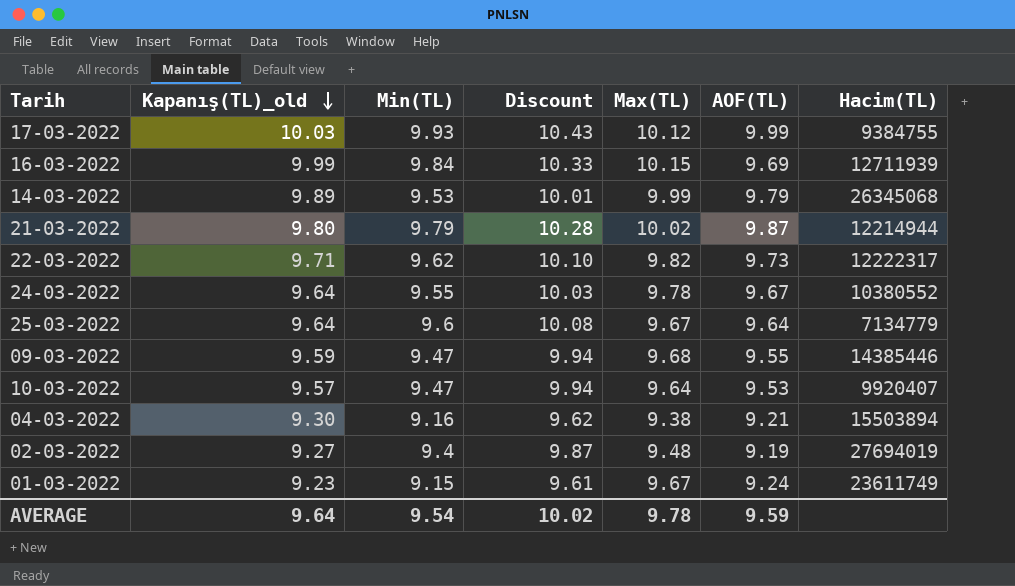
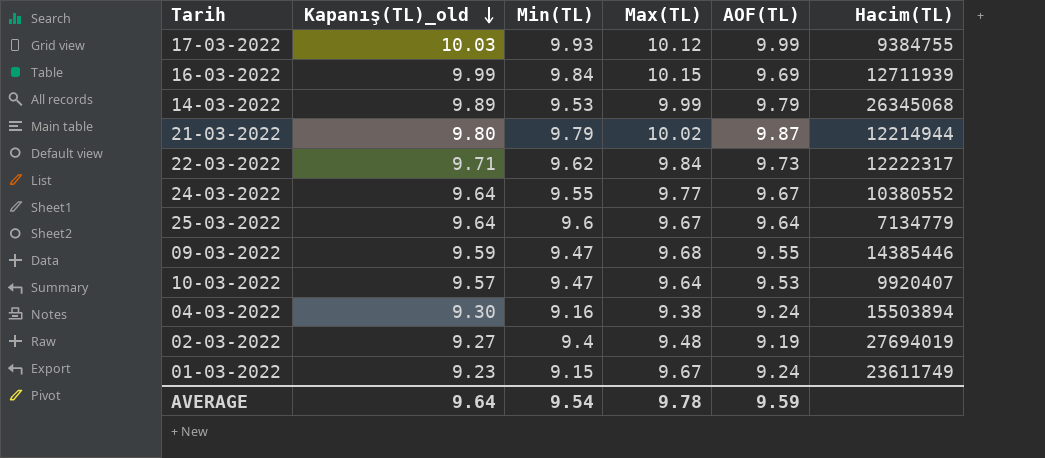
column Discount | formula: [Min(TL)] * 1.05 -> none
22-03-2022 | Max(TL): 9.82 -> 9.84
24-03-2022 | Max(TL): 9.78 -> 9.77
04-03-2022 | AOF(TL): 9.21 -> 9.24

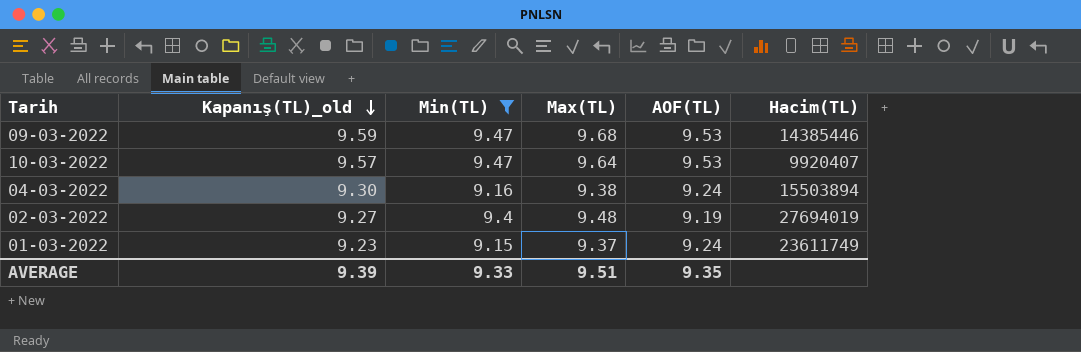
filter: none -> Min(TL) <= 9.47
09-03-2022 | AOF(TL): 9.55 -> 9.53
01-03-2022 | Max(TL): 9.67 -> 9.37
AVERAGE | Kapanış(TL)_old: 9.64 -> 9.39
AVERAGE | Min(TL): 9.54 -> 9.33
AVERAGE | Max(TL): 9.78 -> 9.51
AVERAGE | AOF(TL): 9.59 -> 9.35

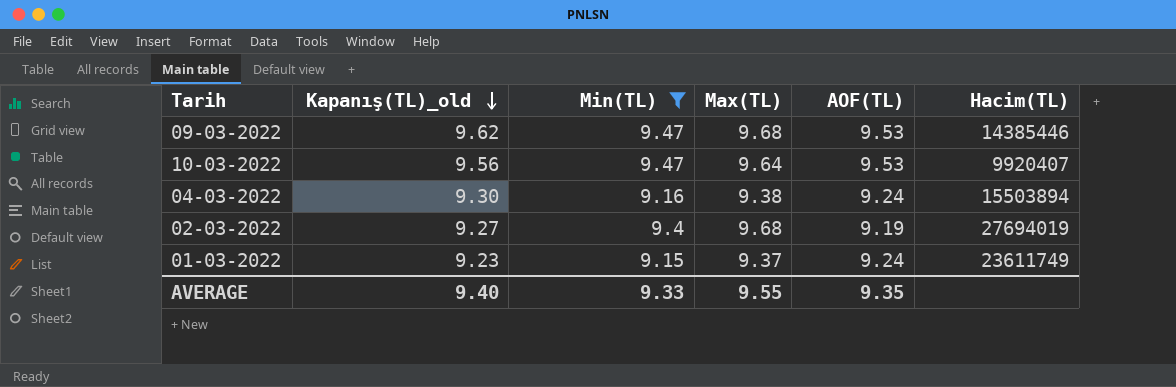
09-03-2022 | Kapanış(TL)_old: 9.59 -> 9.62
10-03-2022 | Kapanış(TL)_old: 9.57 -> 9.56
02-03-2022 | Max(TL): 9.48 -> 9.68
AVERAGE | Kapanış(TL)_old: 9.39 -> 9.40
AVERAGE | Max(TL): 9.51 -> 9.55

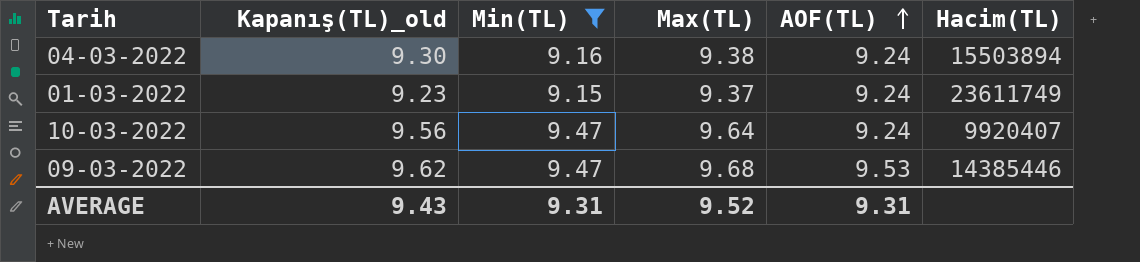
row order: Kapanış(TL)_old descending -> AOF(TL) ascending
row 02-03-2022: 9.27 | 9.4 | 9.68 | 9.19 | 27694019 -> none
10-03-2022 | AOF(TL): 9.53 -> 9.24
AVERAGE | Kapanış(TL)_old: 9.40 -> 9.43
AVERAGE | Min(TL): 9.33 -> 9.31
AVERAGE | Max(TL): 9.55 -> 9.52
AVERAGE | AOF(TL): 9.35 -> 9.31

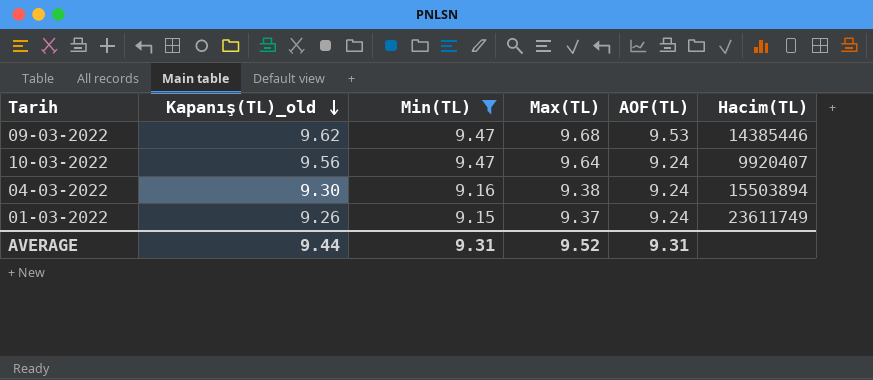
row order: AOF(TL) ascending -> Kapanış(TL)_old descending
01-03-2022 | Kapanış(TL)_old: 9.23 -> 9.26
AVERAGE | Kapanış(TL)_old: 9.43 -> 9.44

